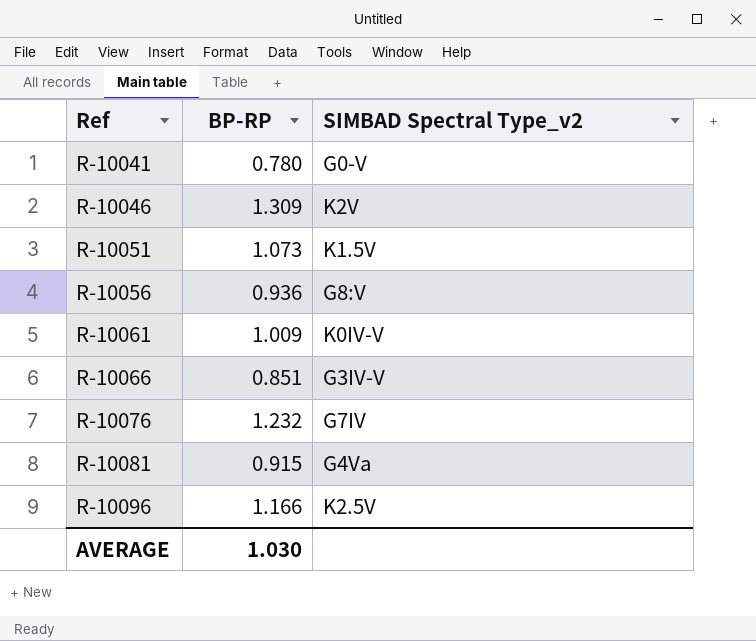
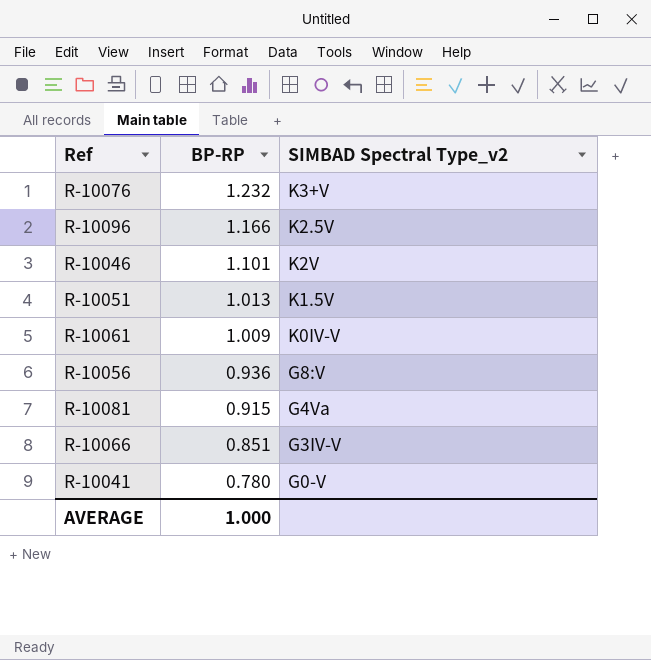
row order: Ref ascending -> BP-RP descending
R-10076 | SIMBAD Spectral Type_v2: G7IV -> K3+V
R-10046 | BP-RP: 1.309 -> 1.101
R-10051 | BP-RP: 1.073 -> 1.013
AVERAGE | BP-RP: 1.030 -> 1.000

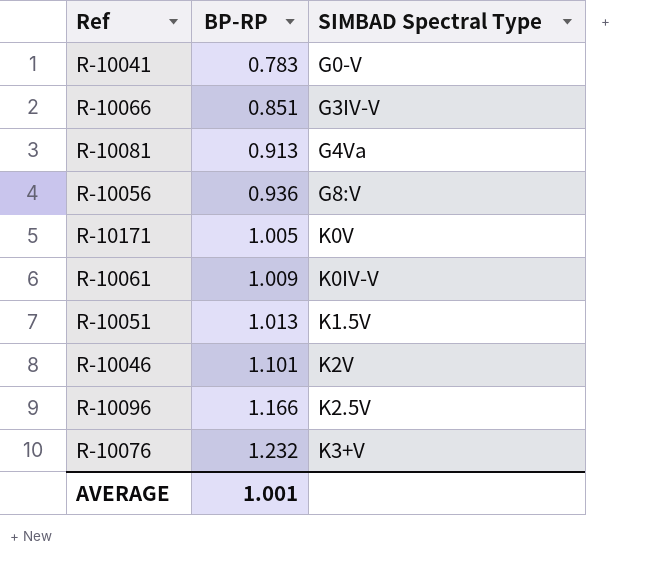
row order: BP-RP descending -> BP-RP ascending
column name: SIMBAD Spectral Type_v2 -> SIMBAD Spectral Type
R-10041 | BP-RP: 0.780 -> 0.783
R-10081 | BP-RP: 0.915 -> 0.913
row R-10171: none -> 1.005 | K0V
AVERAGE | BP-RP: 1.000 -> 1.001

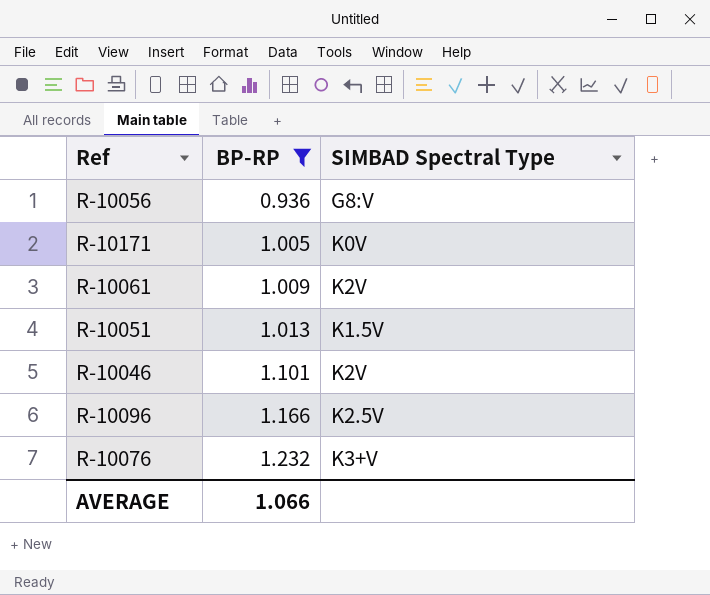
filter: none -> BP-RP >= 0.936
R-10061 | SIMBAD Spectral Type: K0IV-V -> K2V
AVERAGE | BP-RP: 1.001 -> 1.066

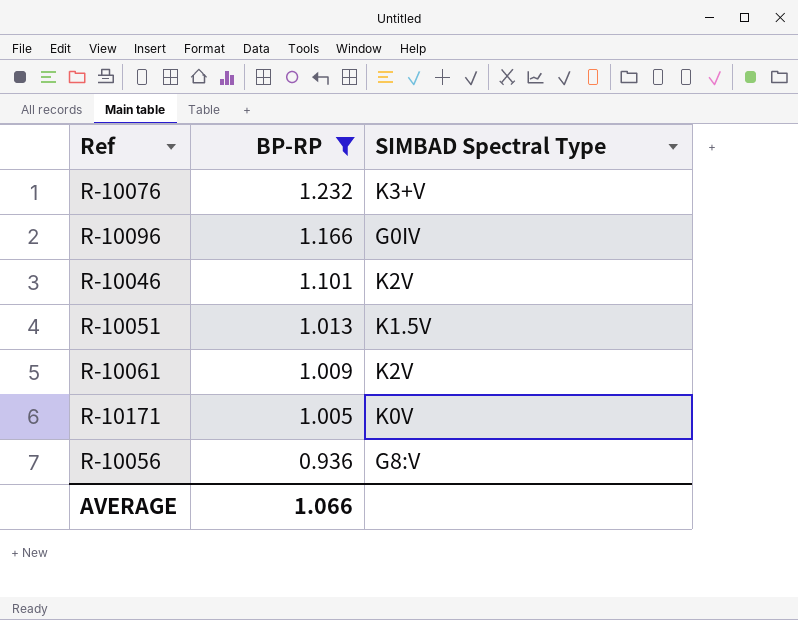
row order: BP-RP ascending -> BP-RP descending
R-10096 | SIMBAD Spectral Type: K2.5V -> G0IV

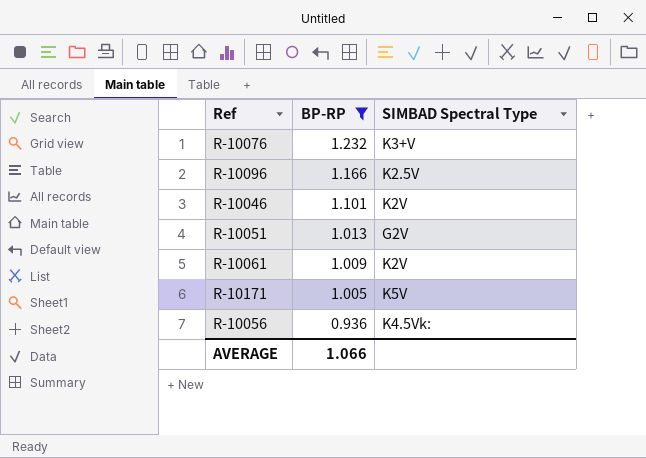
R-10096 | SIMBAD Spectral Type: G0IV -> K2.5V
R-10051 | SIMBAD Spectral Type: K1.5V -> G2V
R-10171 | SIMBAD Spectral Type: K0V -> K5V
R-10056 | SIMBAD Spectral Type: G8:V -> K4.5Vk:

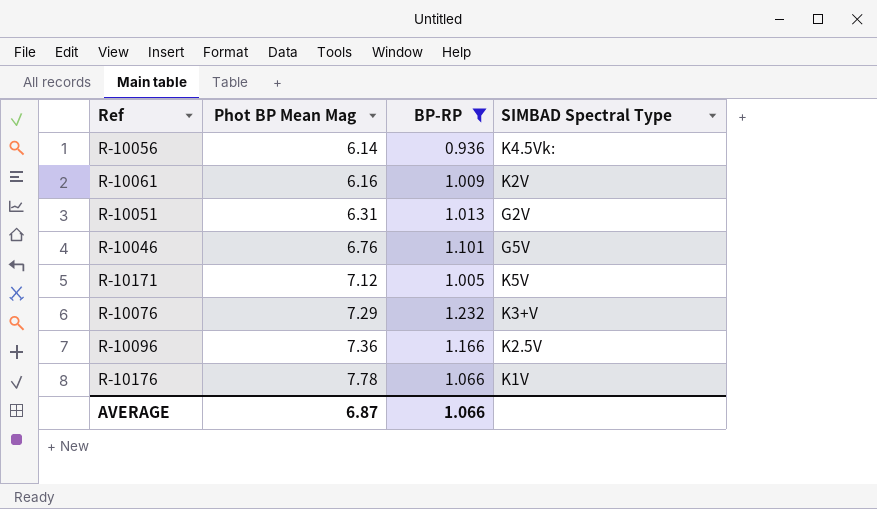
row order: BP-RP descending -> Phot BP Mean Mag ascending
column Phot BP Mean Mag | position: none -> 2
R-10046 | SIMBAD Spectral Type: K2V -> G5V
row R-10176: none -> 7.78 | 1.066 | K1V

